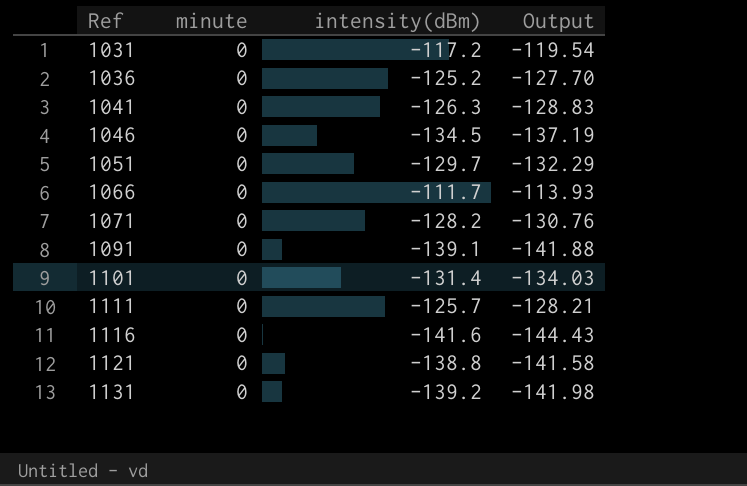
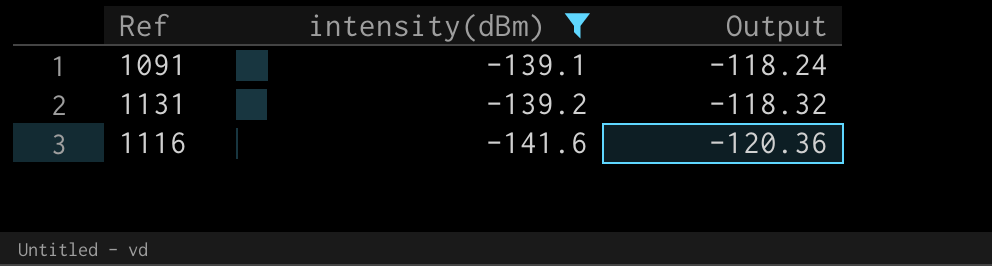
filter: none -> intensity(dBm) <= -139.1
row order: Ref ascending -> intensity(dBm) descending
column minute | position: 2 -> none
column Output | formula: [intensity(dBm)] * 1.02 -> [intensity(dBm)] * 0.85

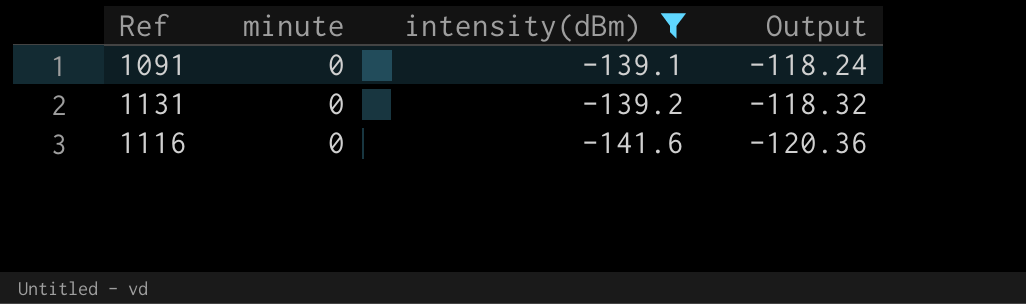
column minute | position: none -> 2

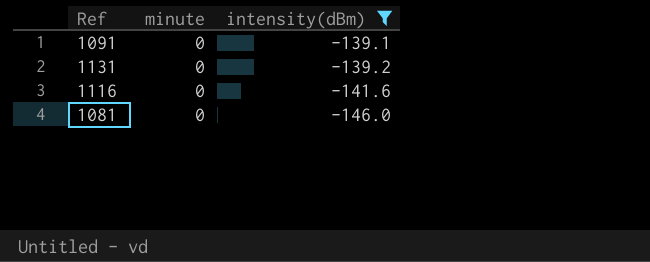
column Output | formula: [intensity(dBm)] * 0.85 -> none
row 1081: none -> 0 | -146.0

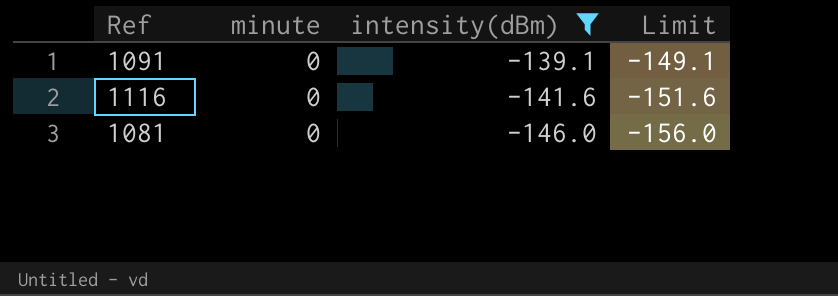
column Limit | formula: none -> [intensity(dBm)] - 10
row 1131: 0 | -139.2 -> none

